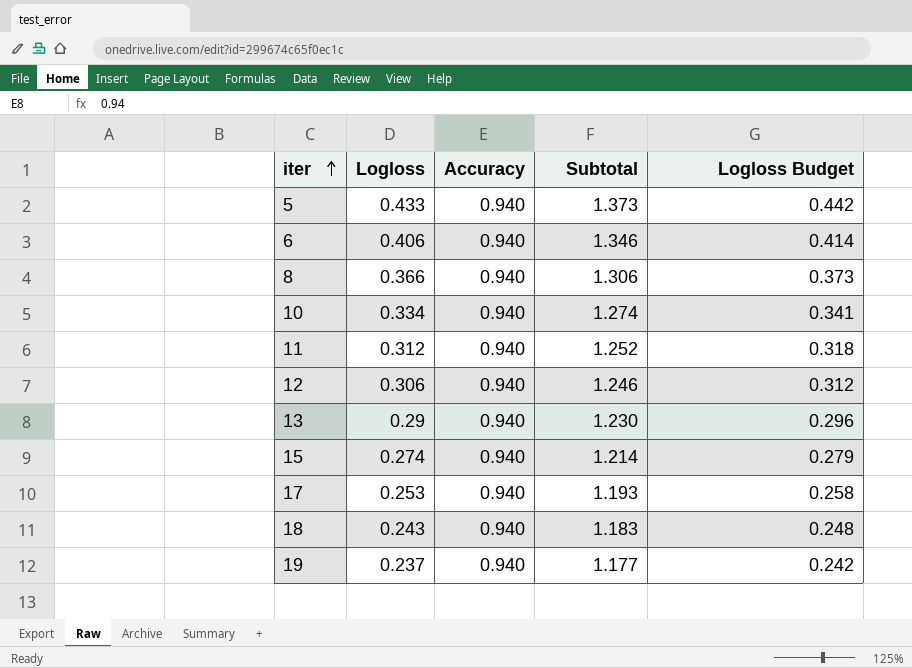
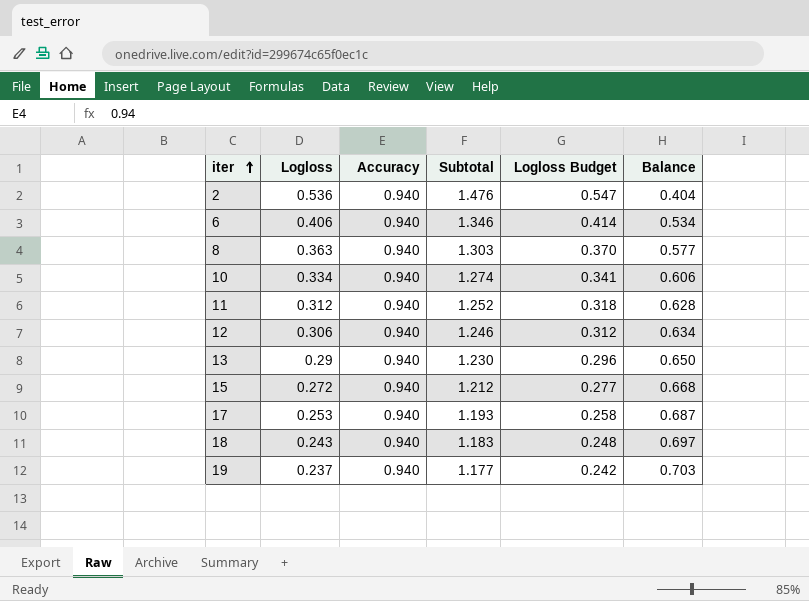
column Balance | formula: none -> [Accuracy] - [Logloss]
row 5: 0.433 | 0.940 | 1.373 | 0.442 -> none
row 2: none -> 0.536 | 0.940 | 1.476 | 0.547 | 0.404
8 | Logloss: 0.366 -> 0.363
8 | Subtotal: 1.306 -> 1.303
8 | Logloss Budget: 0.373 -> 0.370
15 | Logloss: 0.274 -> 0.272
15 | Subtotal: 1.214 -> 1.212
15 | Logloss Budget: 0.279 -> 0.277

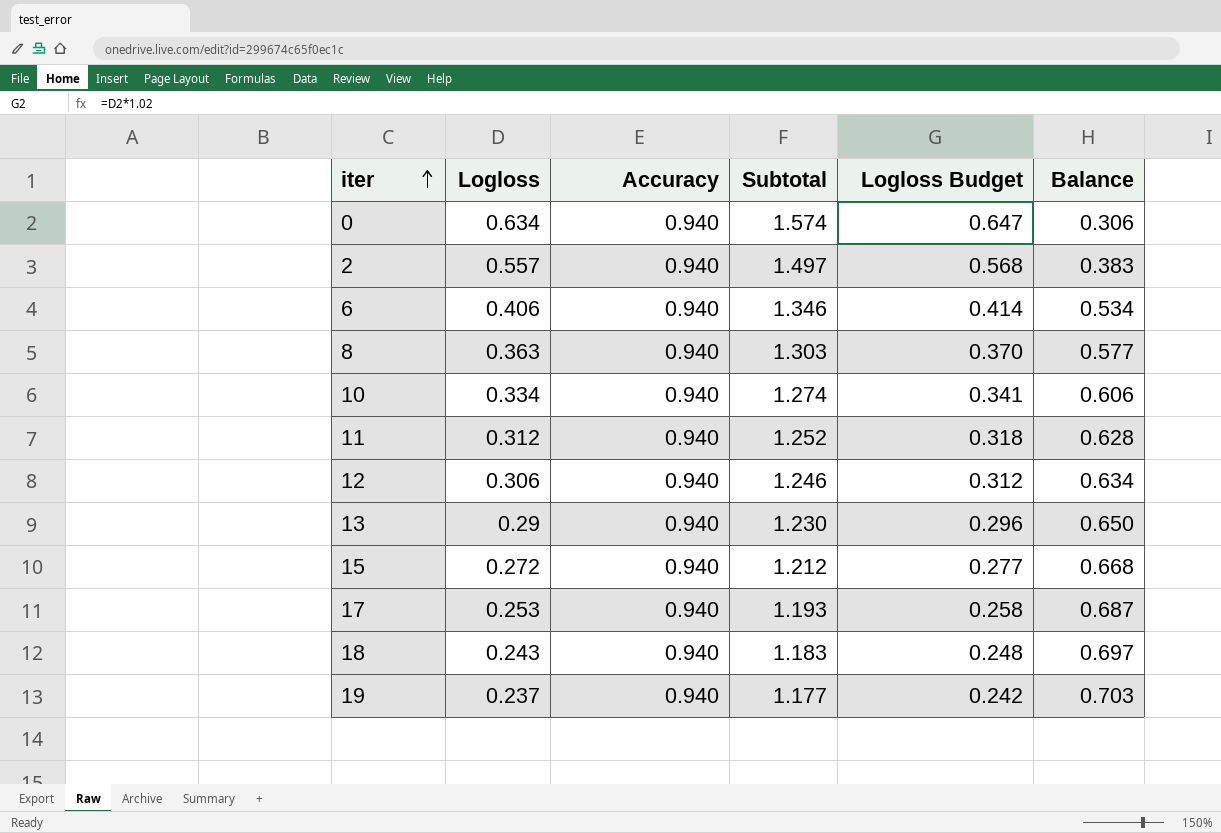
row 0: none -> 0.634 | 0.940 | 1.574 | 0.647 | 0.306
2 | Logloss: 0.536 -> 0.557
2 | Subtotal: 1.476 -> 1.497
2 | Logloss Budget: 0.547 -> 0.568
2 | Balance: 0.404 -> 0.383

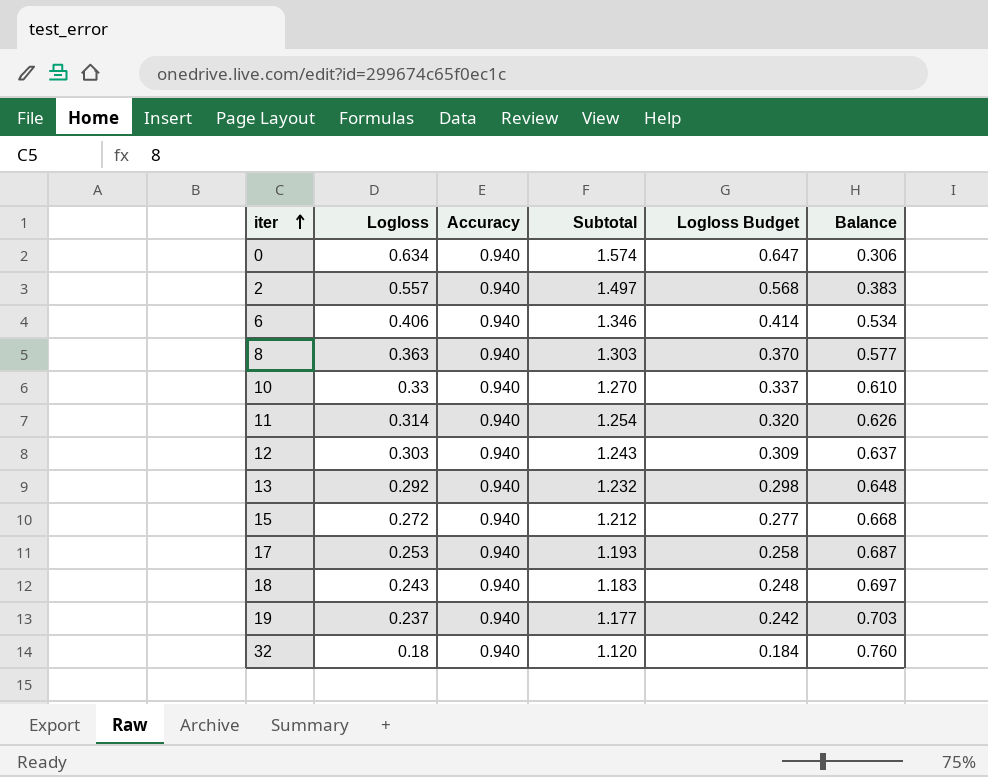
10 | Logloss: 0.334 -> 0.33
10 | Subtotal: 1.274 -> 1.270
10 | Logloss Budget: 0.341 -> 0.337
10 | Balance: 0.606 -> 0.610
11 | Logloss: 0.312 -> 0.314
11 | Subtotal: 1.252 -> 1.254
11 | Logloss Budget: 0.318 -> 0.320
11 | Balance: 0.628 -> 0.626
12 | Logloss: 0.306 -> 0.303
12 | Subtotal: 1.246 -> 1.243
12 | Logloss Budget: 0.312 -> 0.309
12 | Balance: 0.634 -> 0.637
13 | Logloss: 0.29 -> 0.292
13 | Subtotal: 1.230 -> 1.232
13 | Logloss Budget: 0.296 -> 0.298
13 | Balance: 0.650 -> 0.648
row 32: none -> 0.18 | 0.940 | 1.120 | 0.184 | 0.760

